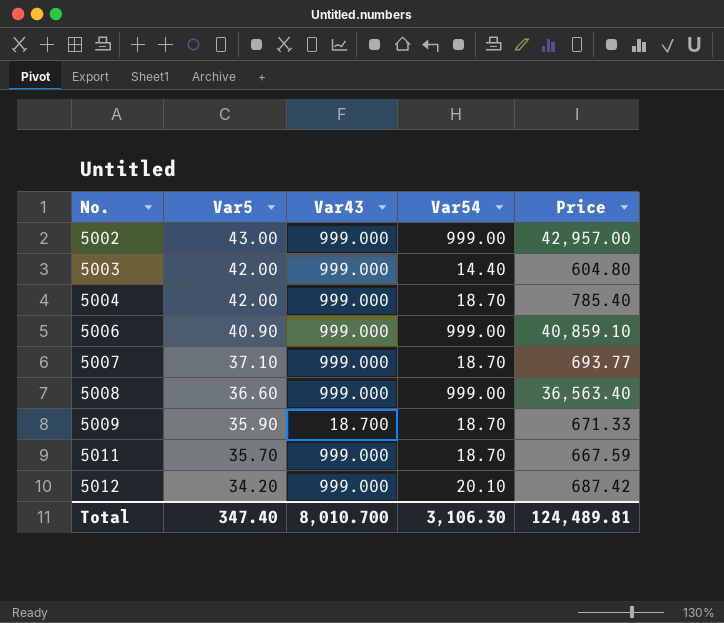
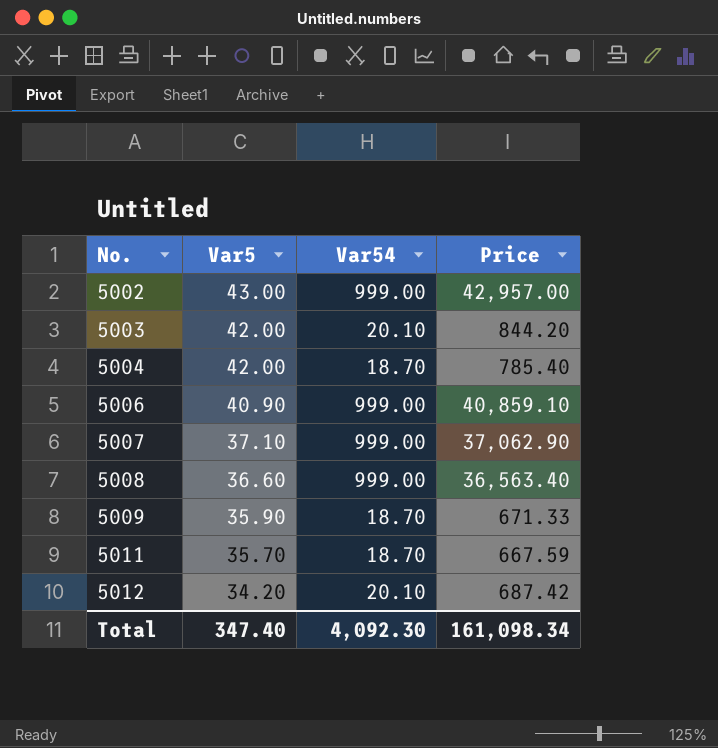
column Var43 | position: 3 -> none
5003 | Var54: 14.40 -> 20.10
5003 | Price: 604.80 -> 844.20
5007 | Var54: 18.70 -> 999.00
5007 | Price: 693.77 -> 37,062.90
Total | Var54: 3,106.30 -> 4,092.30
Total | Price: 124,489.81 -> 161,098.34

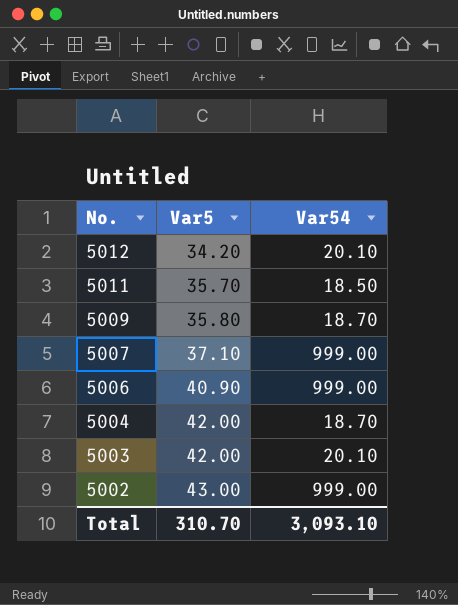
row order: No. ascending -> No. descending
column Price | formula: [Var5] * [Var54] -> none
row 5008: 36.60 | 999.00 | 36,563.40 -> none
5011 | Var54: 18.70 -> 18.50
5009 | Var5: 35.90 -> 35.80
Total | Var5: 347.40 -> 310.70
Total | Var54: 4,092.30 -> 3,093.10

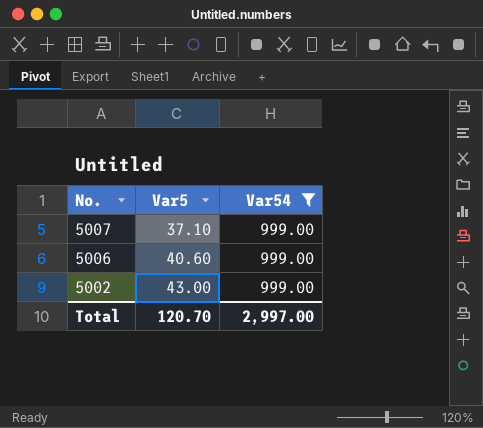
filter: none -> Var54 = 999.00
5006 | Var5: 40.90 -> 40.60
Total | Var5: 310.70 -> 120.70
Total | Var54: 3,093.10 -> 2,997.00

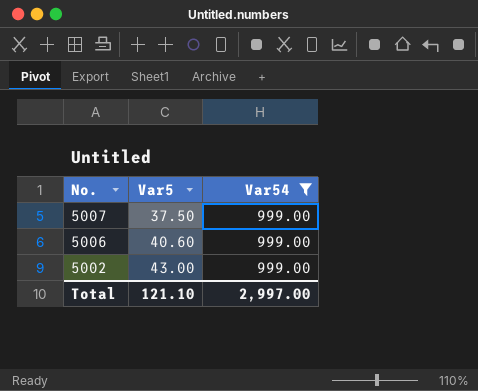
5007 | Var5: 37.10 -> 37.50
Total | Var5: 120.70 -> 121.10

